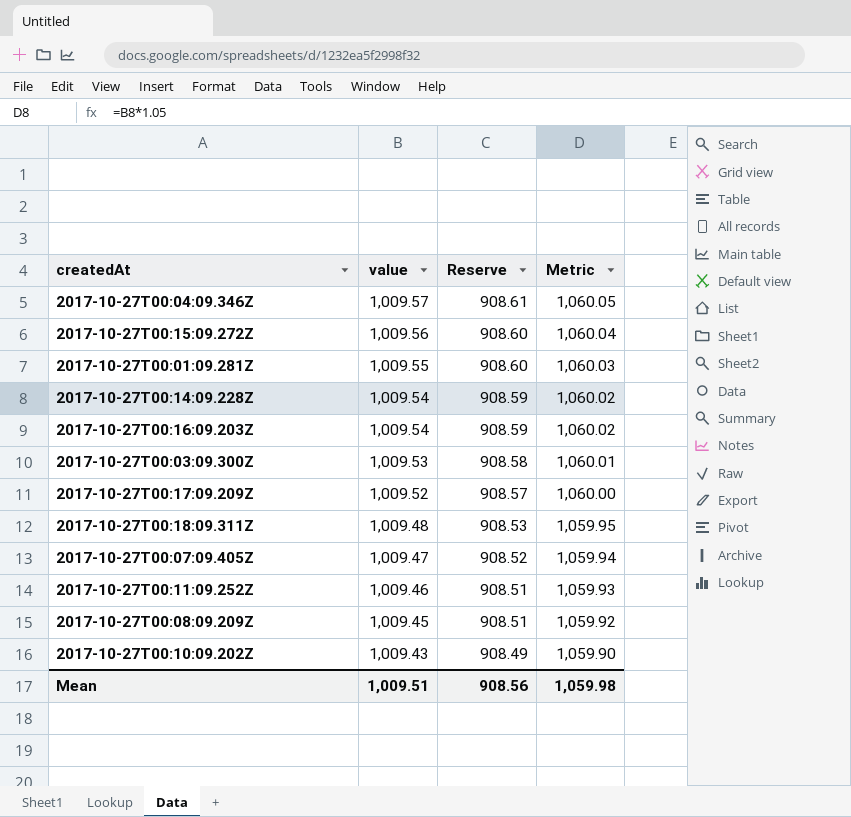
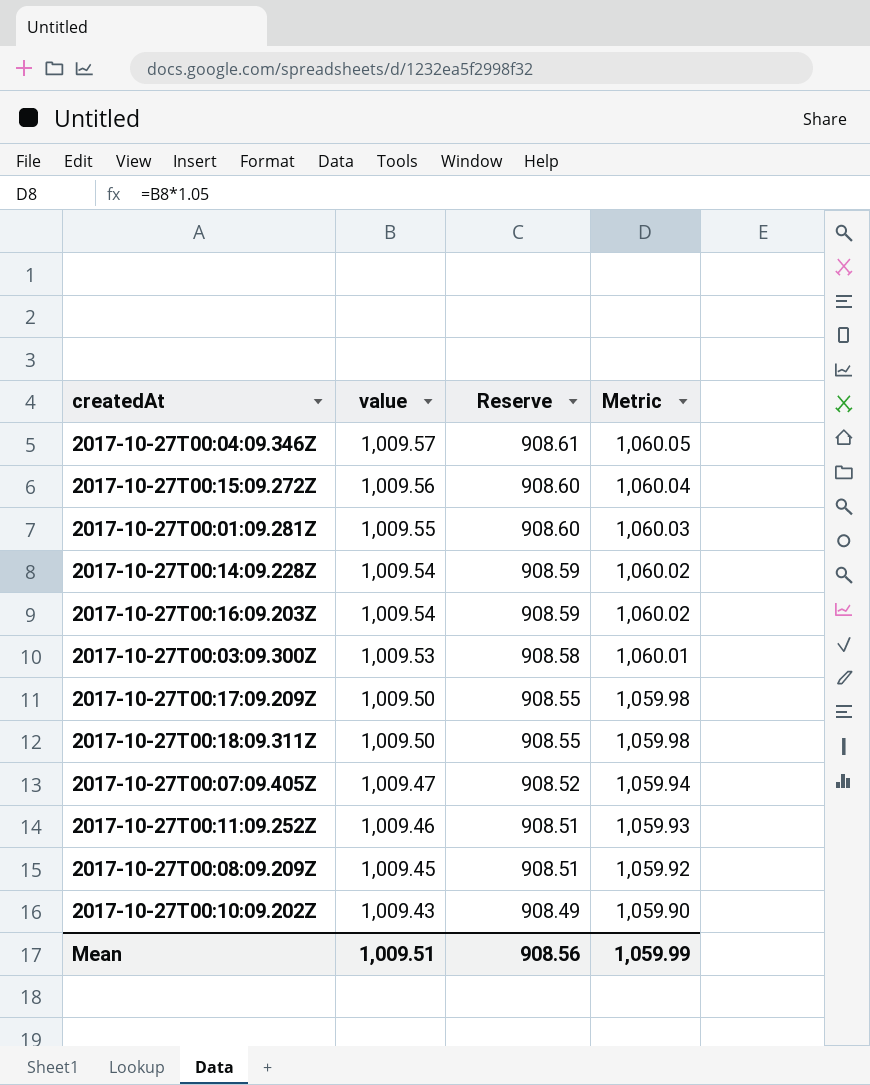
2017-10-27T00:17:09.209Z | value: 1,009.52 -> 1,009.50
2017-10-27T00:17:09.209Z | Reserve: 908.57 -> 908.55
2017-10-27T00:17:09.209Z | Metric: 1,060.00 -> 1,059.98
2017-10-27T00:18:09.311Z | value: 1,009.48 -> 1,009.50
2017-10-27T00:18:09.311Z | Reserve: 908.53 -> 908.55
2017-10-27T00:18:09.311Z | Metric: 1,059.95 -> 1,059.98
Mean | Metric: 1,059.98 -> 1,059.99

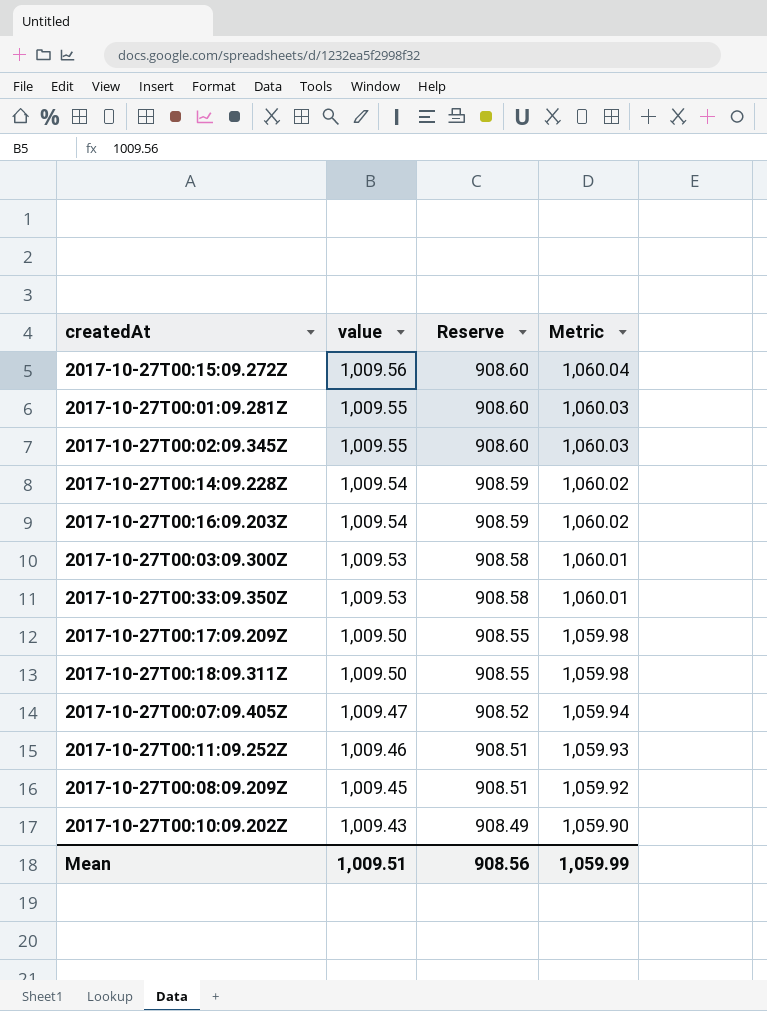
row 2017-10-27T00:04:09.346Z: 1,009.57 | 908.61 | 1,060.05 -> none
row 2017-10-27T00:02:09.345Z: none -> 1,009.55 | 908.60 | 1,060.03
row 2017-10-27T00:33:09.350Z: none -> 1,009.53 | 908.58 | 1,060.01

